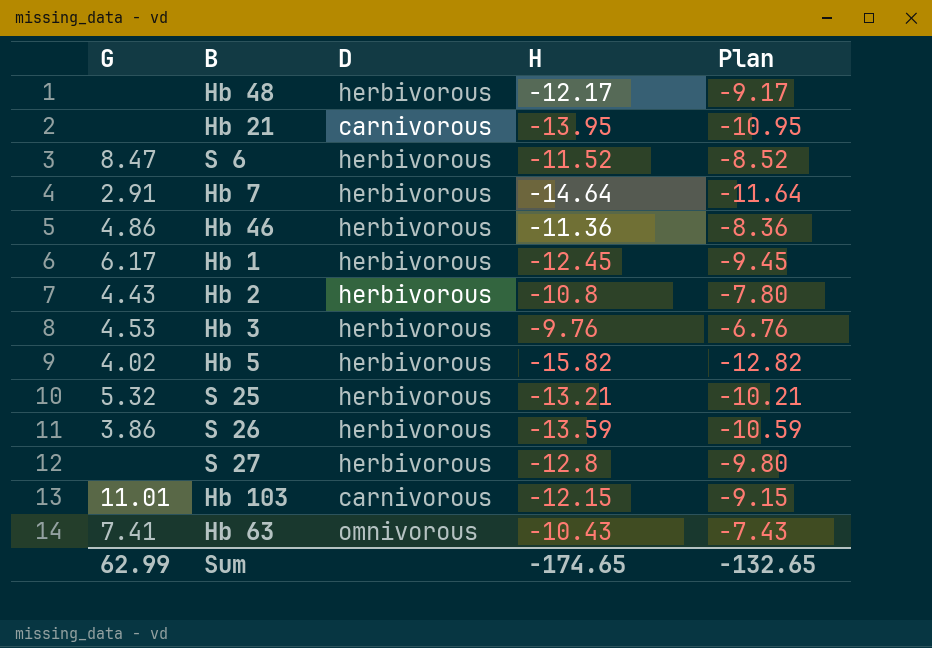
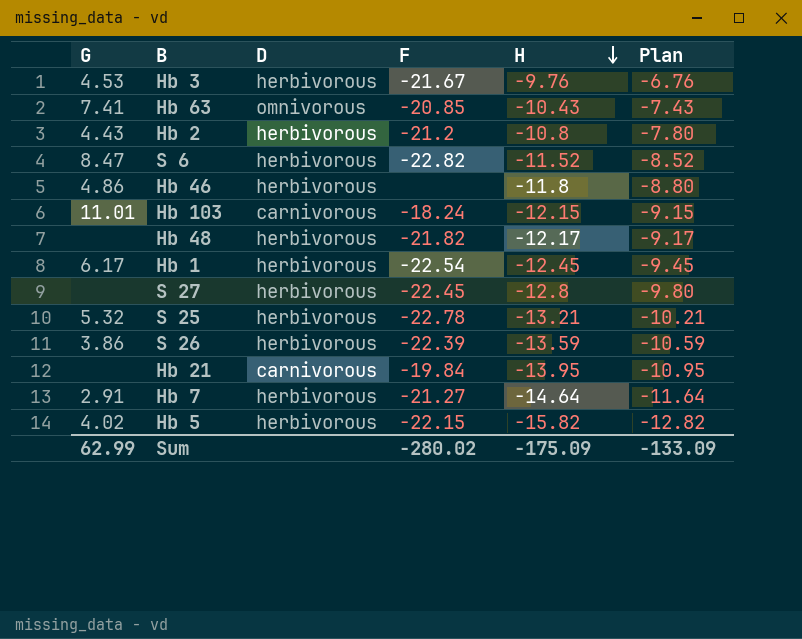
row order: none -> H descending
column F | position: none -> 4
Hb 46 | H: -11.36 -> -11.8
Hb 46 | Plan: -8.36 -> -8.80
Sum | H: -174.65 -> -175.09
Sum | Plan: -132.65 -> -133.09

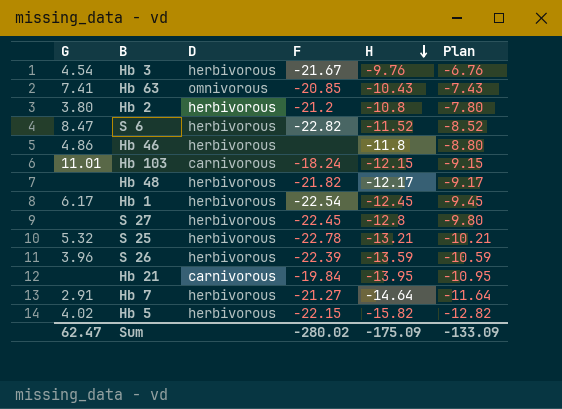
Hb 3 | G: 4.53 -> 4.54
Hb 2 | G: 4.43 -> 3.80
S 26 | G: 3.86 -> 3.96
Sum | G: 62.99 -> 62.47

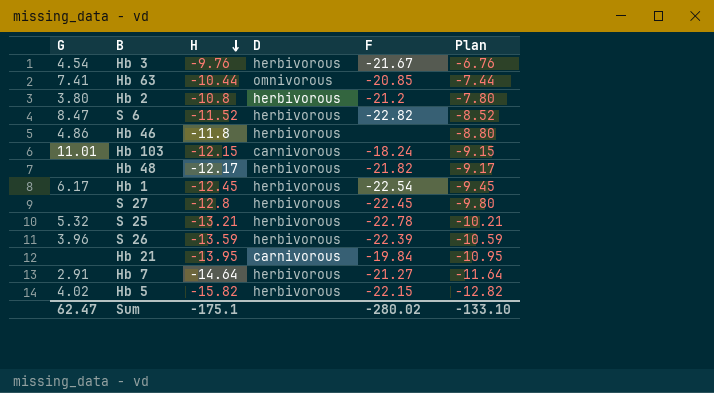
column H | position: 5 -> 3
Hb 63 | H: -10.43 -> -10.44
Hb 63 | Plan: -7.43 -> -7.44
Sum | H: -175.09 -> -175.1
Sum | Plan: -133.09 -> -133.10

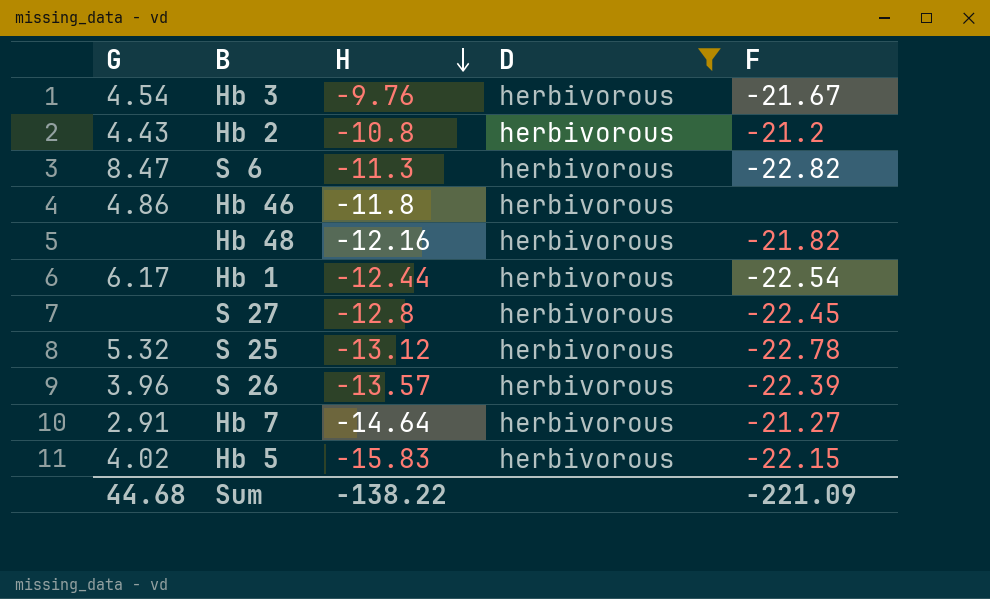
filter: none -> D = herbivorous
column Plan | formula: [H] + 3 -> none
Hb 2 | G: 3.80 -> 4.43
S 6 | H: -11.52 -> -11.3
Hb 48 | H: -12.17 -> -12.16
Hb 1 | H: -12.45 -> -12.44
S 25 | H: -13.21 -> -13.12
S 26 | H: -13.59 -> -13.57
Hb 5 | H: -15.82 -> -15.83
Sum | G: 62.47 -> 44.68
Sum | H: -175.1 -> -138.22
Sum | F: -280.02 -> -221.09

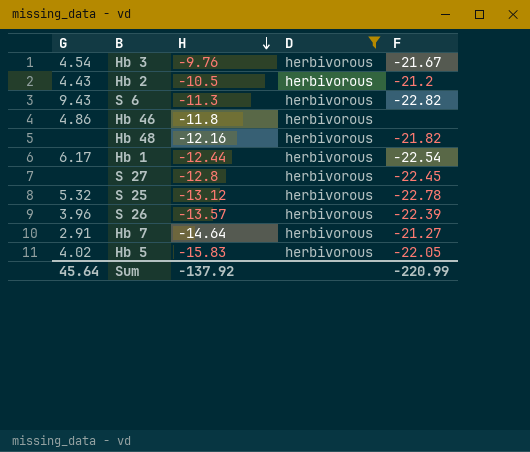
Hb 2 | H: -10.8 -> -10.5
S 6 | G: 8.47 -> 9.43
Hb 5 | F: -22.15 -> -22.05
Sum | G: 44.68 -> 45.64
Sum | H: -138.22 -> -137.92
Sum | F: -221.09 -> -220.99

